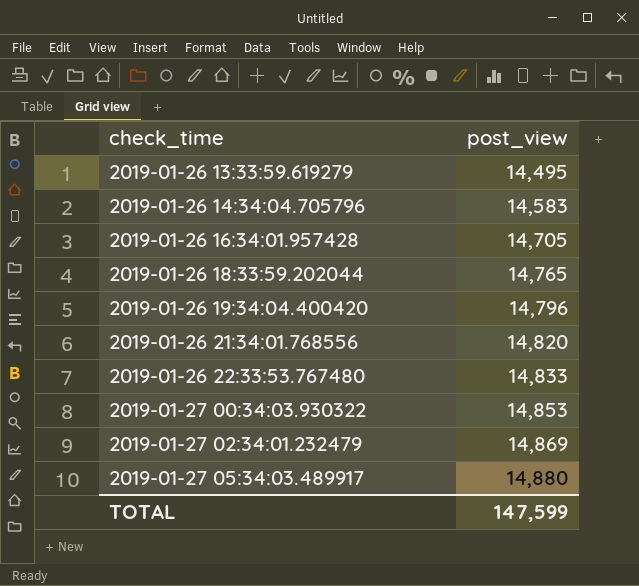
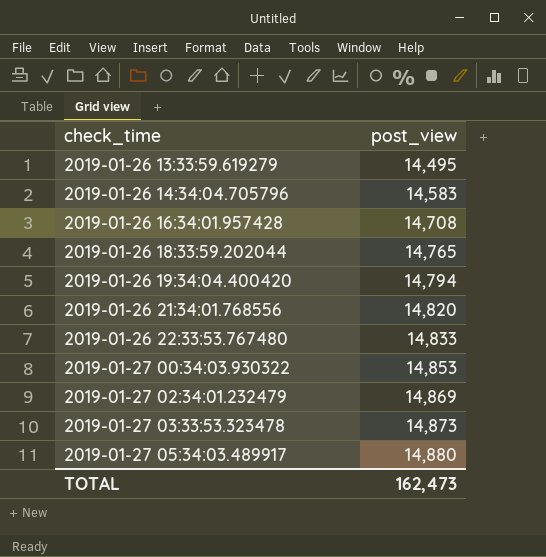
2019-01-26 16:34:01.957428 | post_view: 14,705 -> 14,708
2019-01-26 19:34:04.400420 | post_view: 14,796 -> 14,794
row 2019-01-27 03:33:53.323478: none -> 14,873
TOTAL | post_view: 147,599 -> 162,473

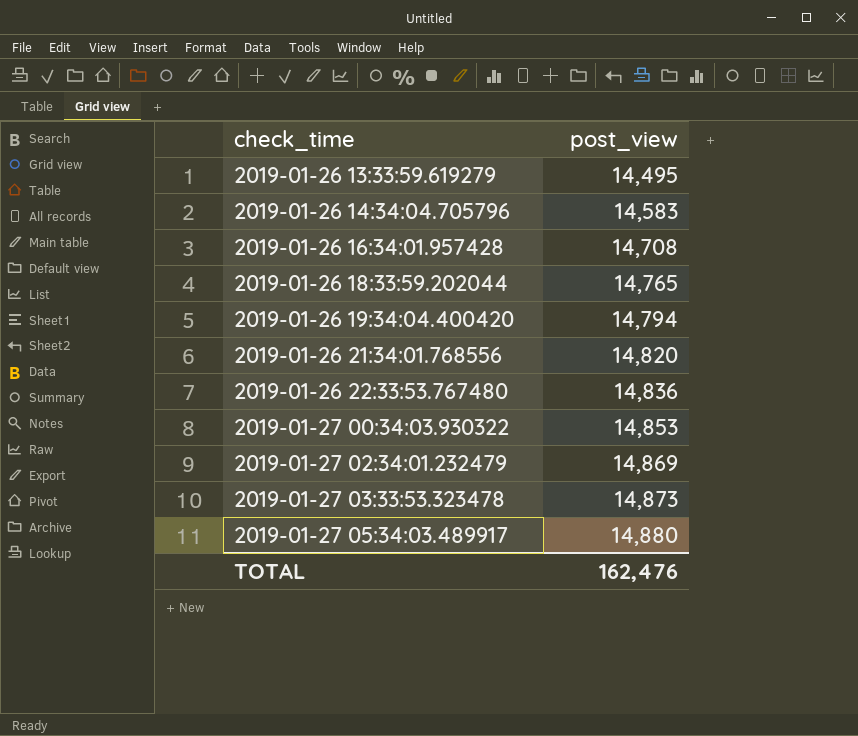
2019-01-26 22:33:53.767480 | post_view: 14,833 -> 14,836
TOTAL | post_view: 162,473 -> 162,476

